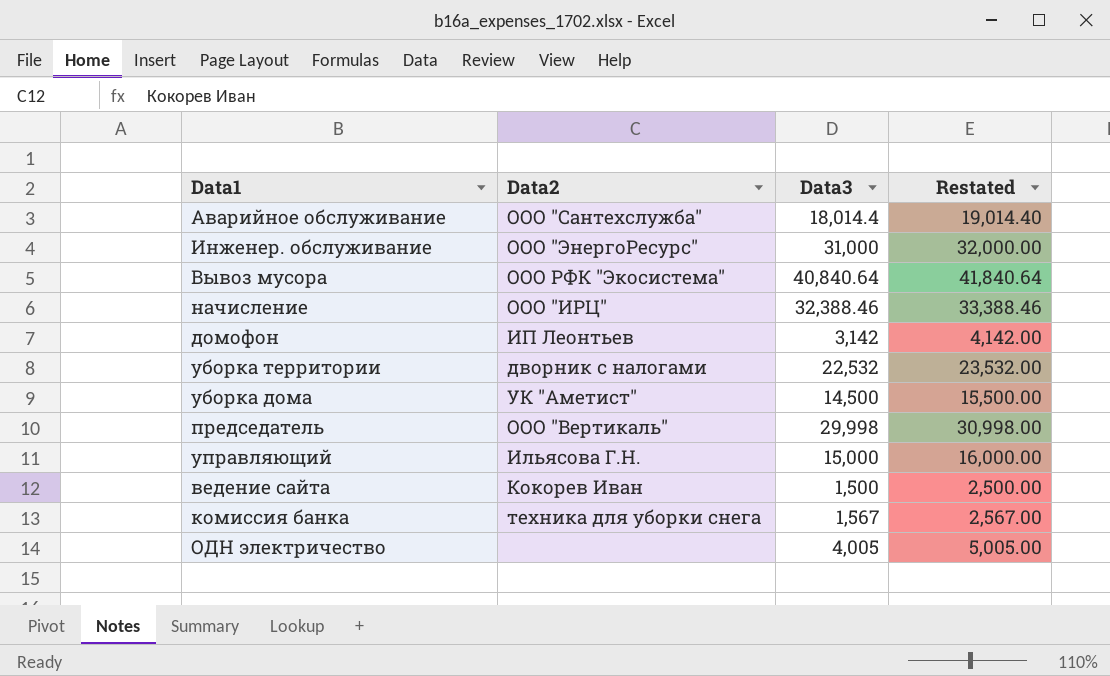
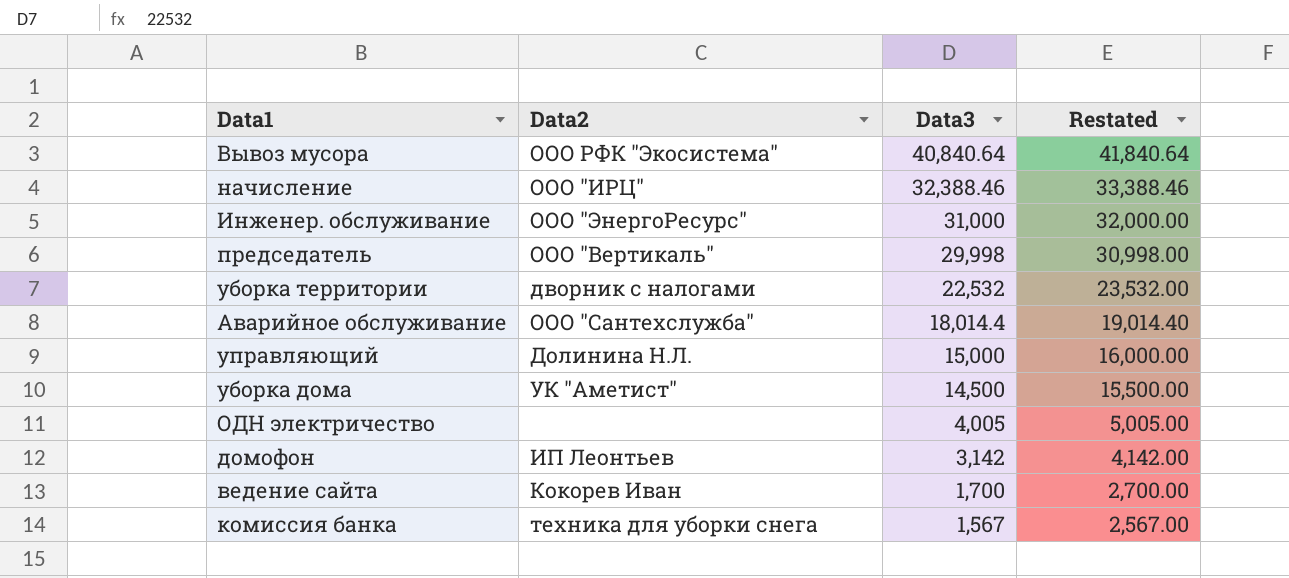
row order: none -> Data3 descending
управляющий | Data2: Ильясова Г.Н. -> Долинина Н.Л.
ведение сайта | Data3: 1,500 -> 1,700
ведение сайта | Restated: 2,500.00 -> 2,700.00

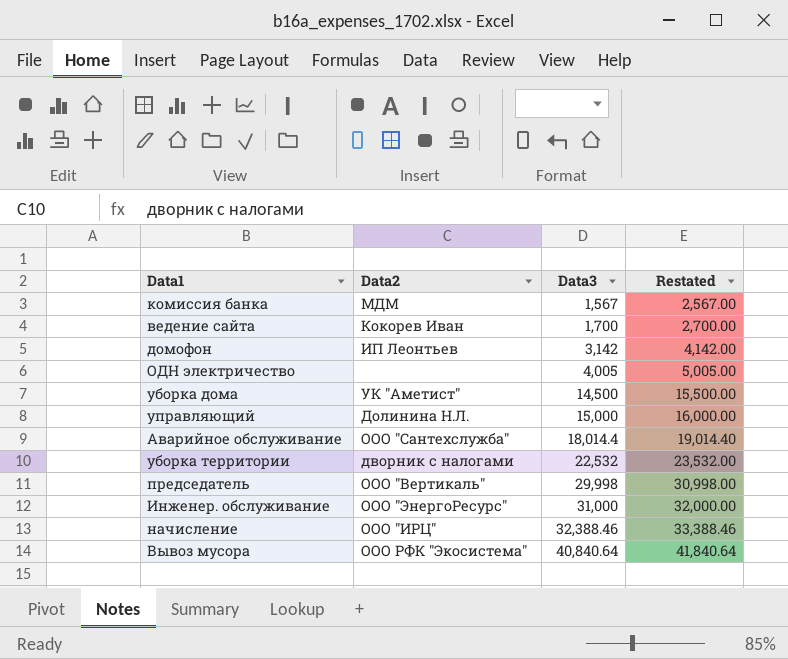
row order: Data3 descending -> Data3 ascending
комиссия банка | Data2: техника для уборки снега -> МДМ

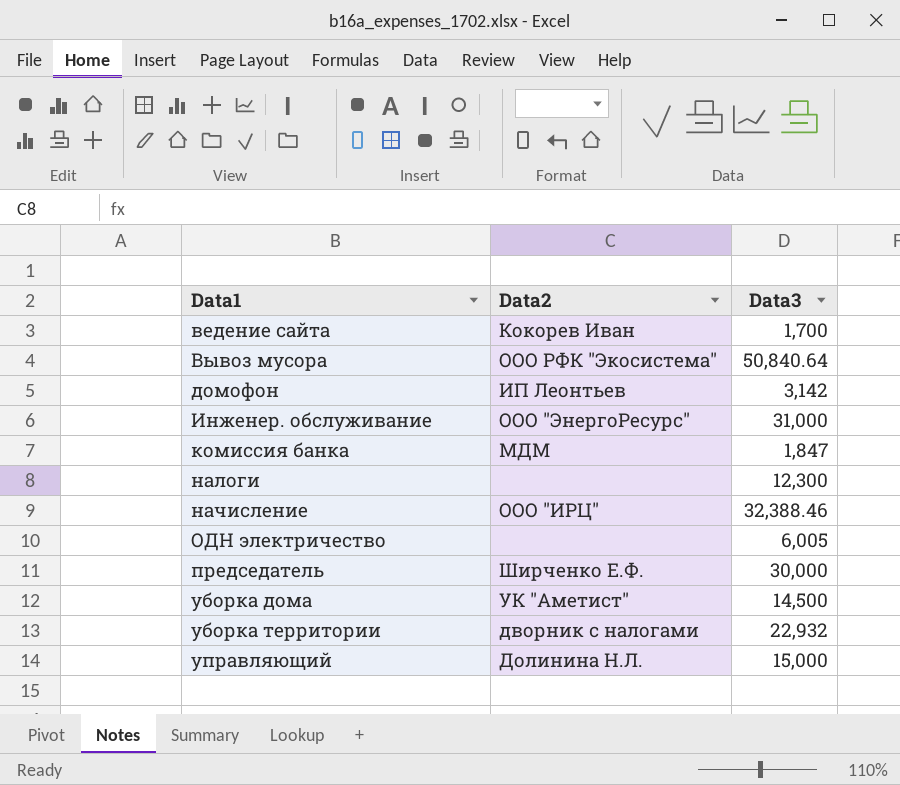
row order: Data3 ascending -> Data1 ascending
column Restated | formula: [Data3] + 1000 -> none
row Аварийное обслуживание: ООО "Сантехслужба" | 18,014.4 | 19,014.40 -> none
Вывоз мусора | Data3: 40,840.64 -> 50,840.64
комиссия банка | Data3: 1,567 -> 1,847
row налоги: none -> none | 12,300
ОДН электричество | Data3: 4,005 -> 6,005
председатель | Data2: ООО "Вертикаль" -> Ширченко Е.Ф.
председатель | Data3: 29,998 -> 30,000
уборка территории | Data3: 22,532 -> 22,932

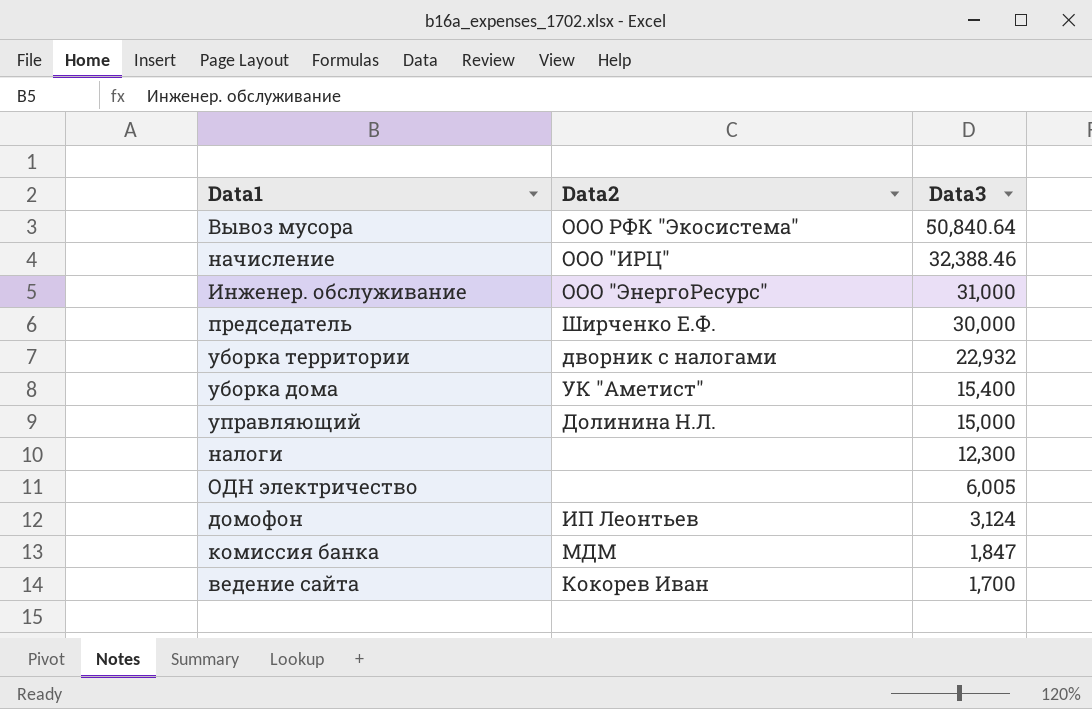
row order: Data1 ascending -> Data3 descending
уборка дома | Data3: 14,500 -> 15,400
домофон | Data3: 3,142 -> 3,124

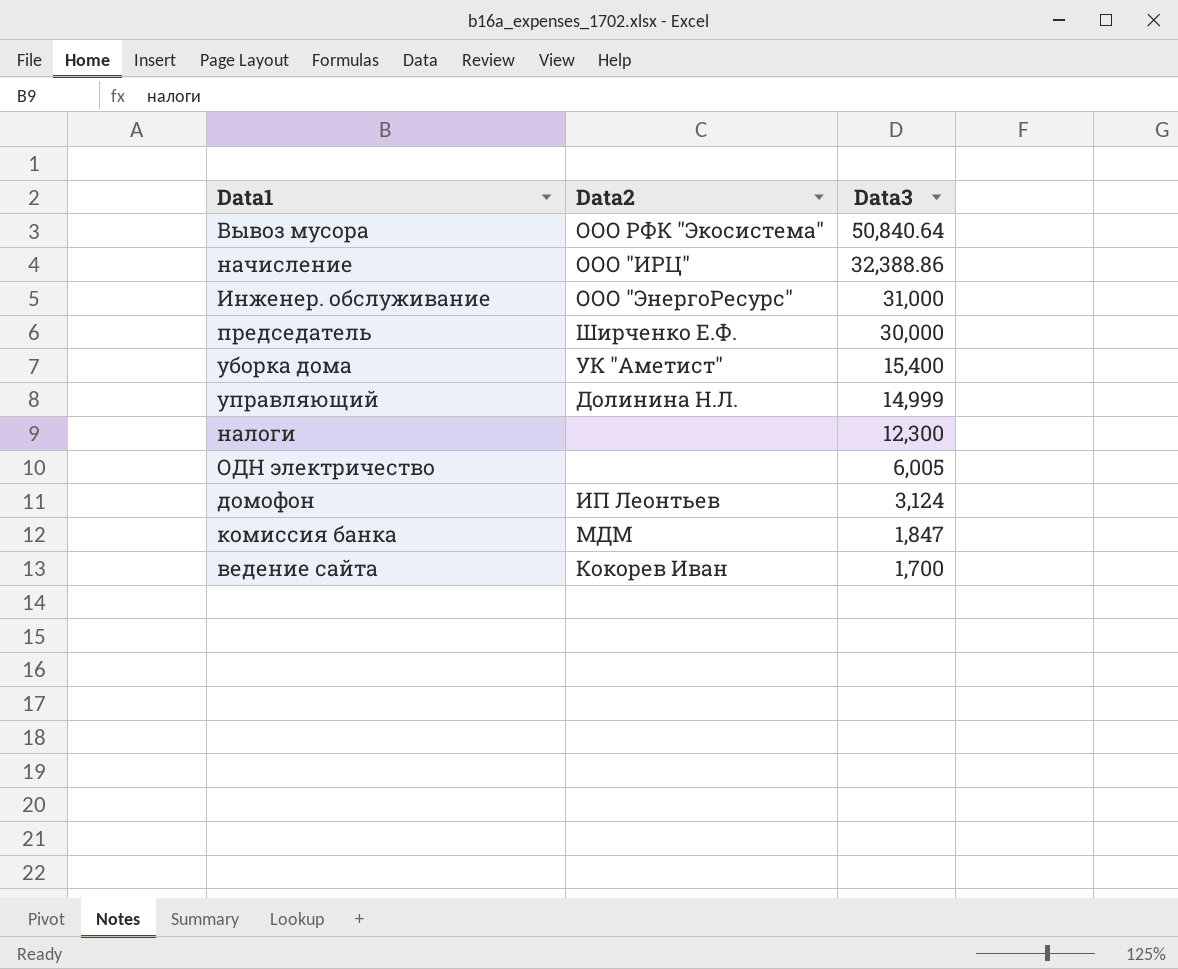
row уборка территории: дворник с налогами | 22,932 -> none
начисление | Data3: 32,388.46 -> 32,388.86
управляющий | Data3: 15,000 -> 14,999

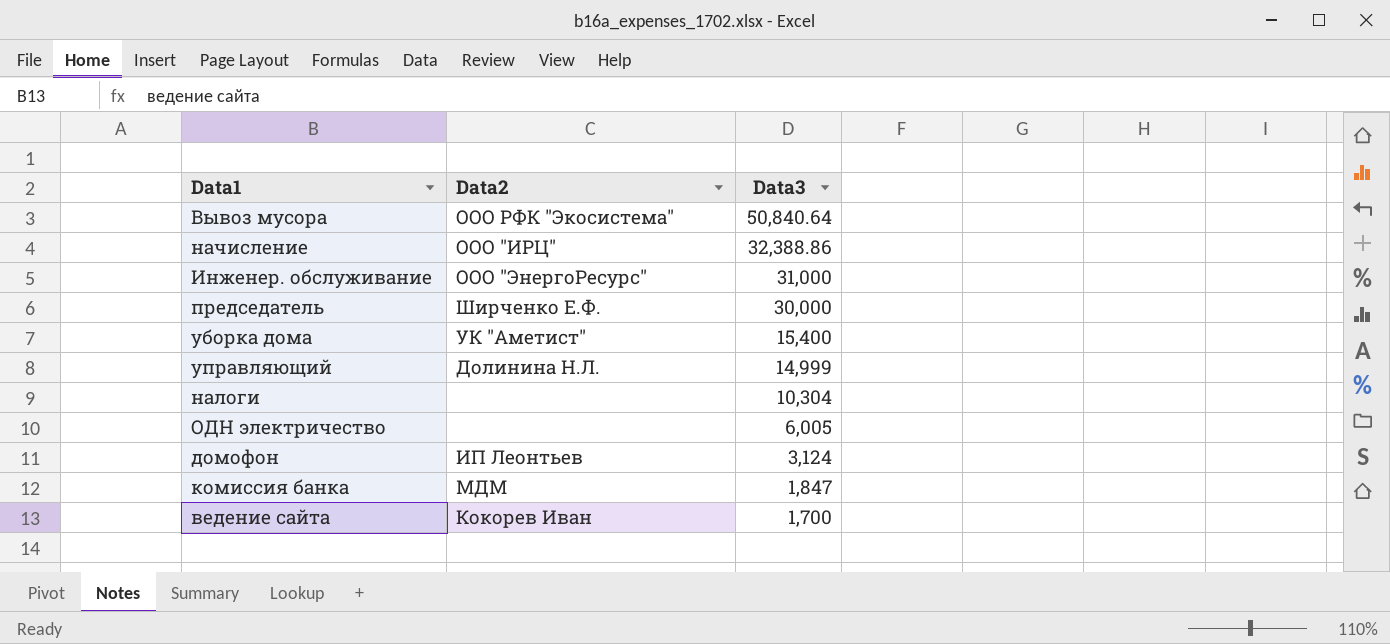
налоги | Data3: 12,300 -> 10,304

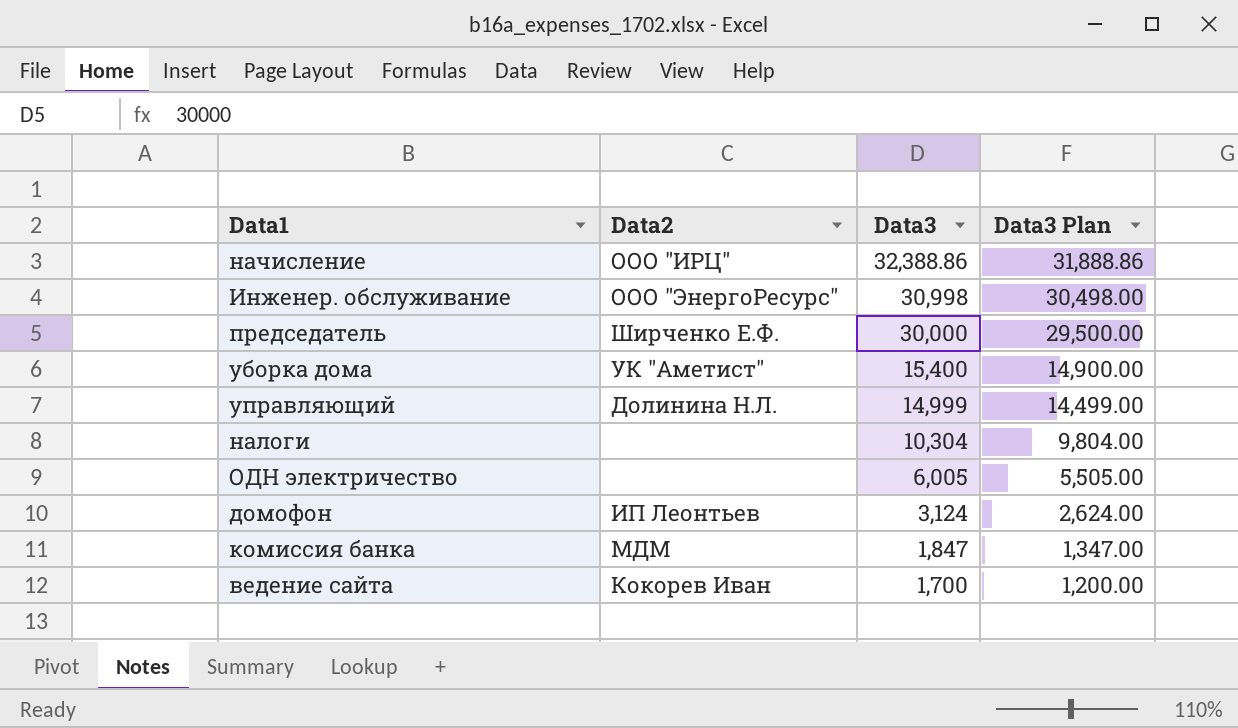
column Data3 Plan | formula: none -> [Data3] - 500
row Вывоз мусора: ООО РФК "Экосистема" | 50,840.64 -> none
Инженер. обслуживание | Data3: 31,000 -> 30,998

